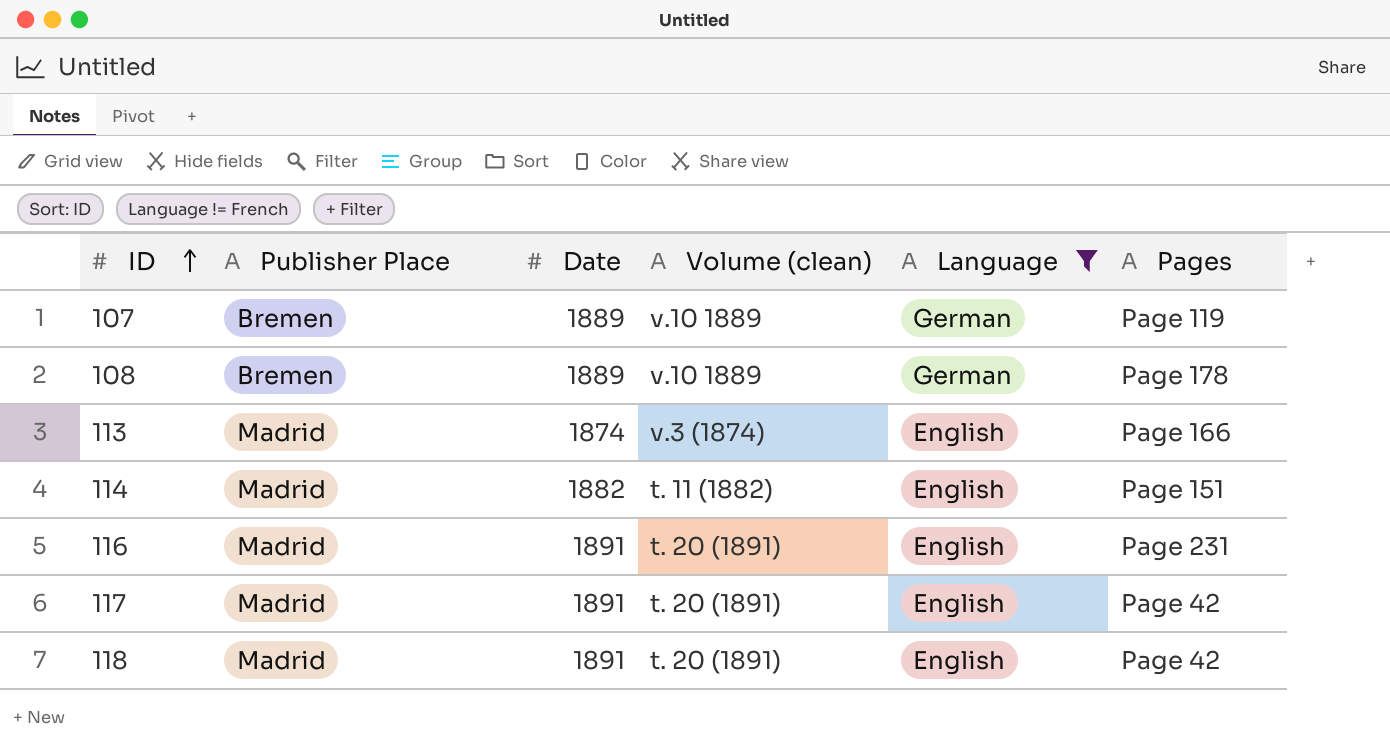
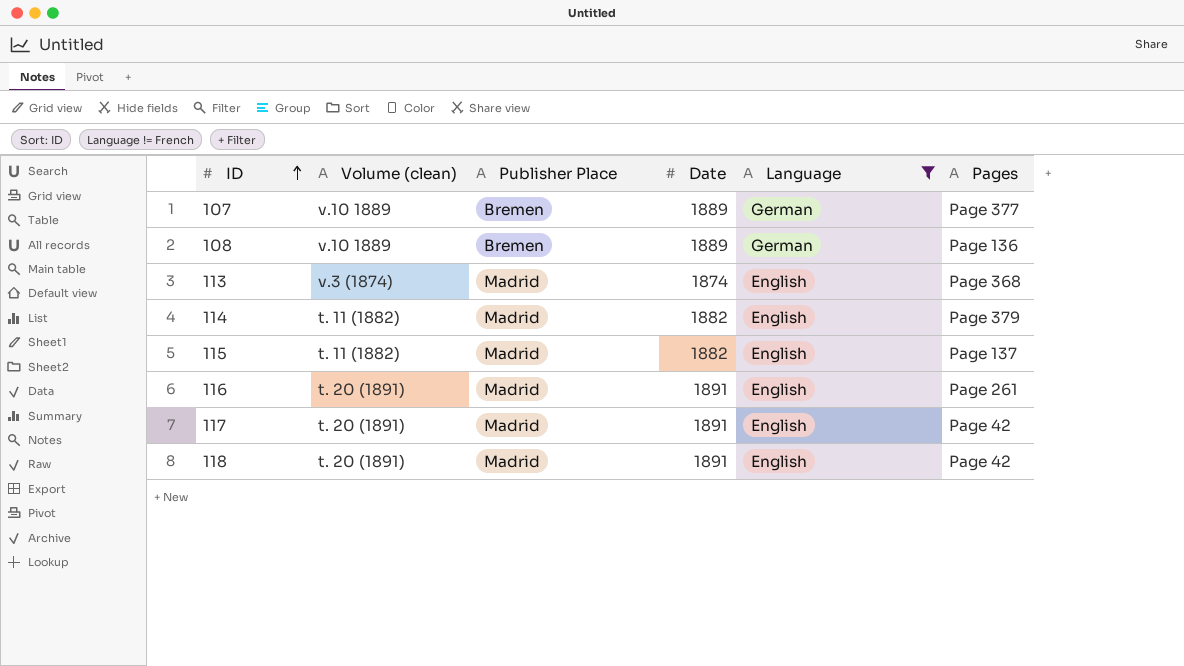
column Volume (clean) | position: 4 -> 2
107 | Pages: Page 119 -> Page 377
108 | Pages: Page 178 -> Page 136
113 | Pages: Page 166 -> Page 368
114 | Pages: Page 151 -> Page 379
row 115: none -> t. 11 (1882) | Madrid | 1882 | English | Page 137
116 | Pages: Page 231 -> Page 261

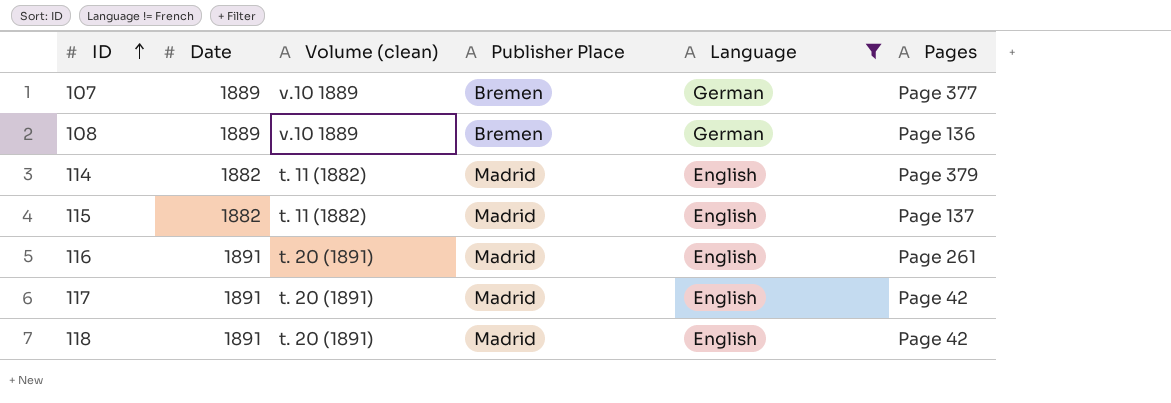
column Date | position: 4 -> 2
row 113: v.3 (1874) | Madrid | 1874 | English | Page 368 -> none

